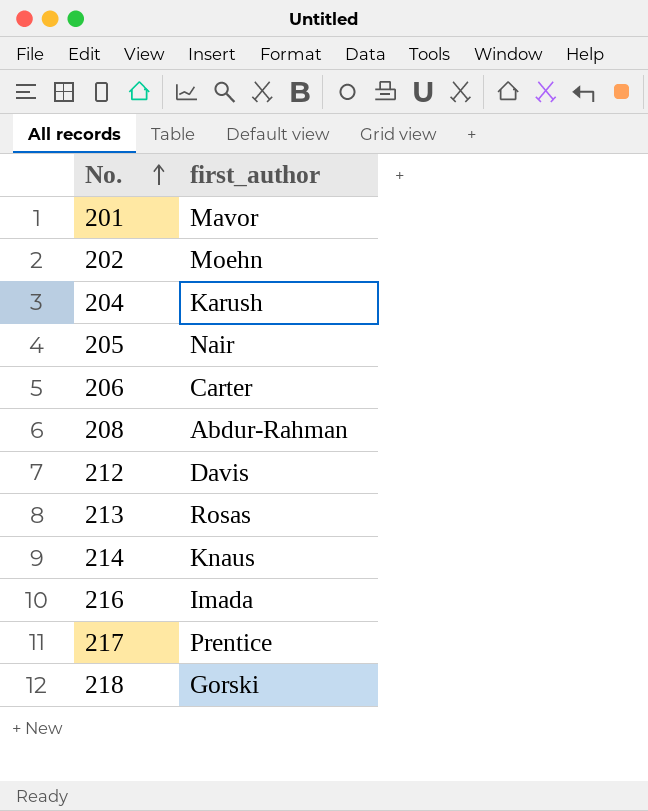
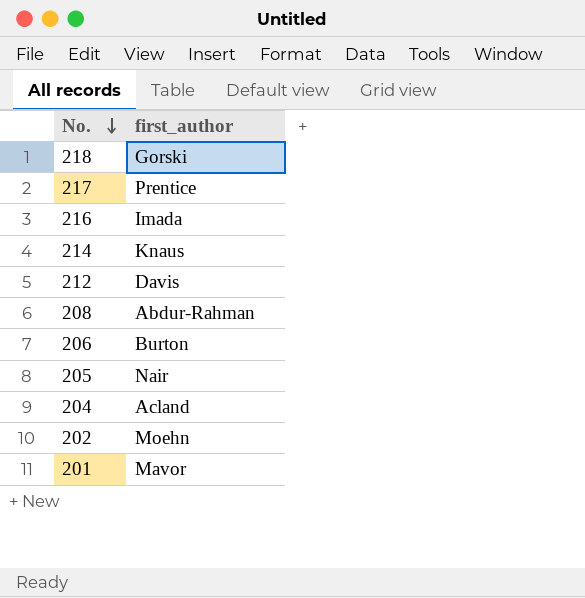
row order: No. ascending -> No. descending
row 213: Rosas -> none
206 | first_author: Carter -> Burton
204 | first_author: Karush -> Acland

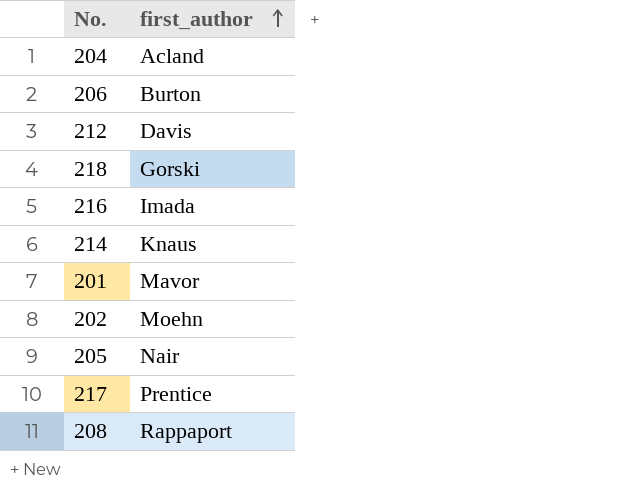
row order: No. descending -> first_author ascending
208 | first_author: Abdur-Rahman -> Rappaport

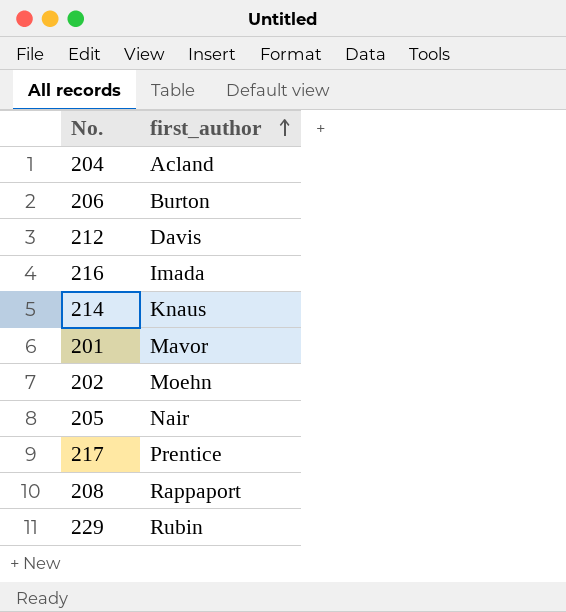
row 218: Gorski -> none
row 229: none -> Rubin

